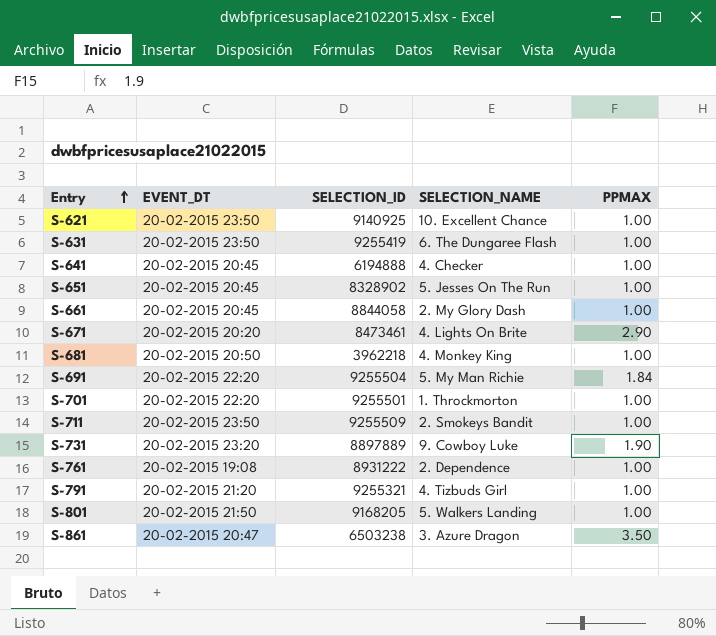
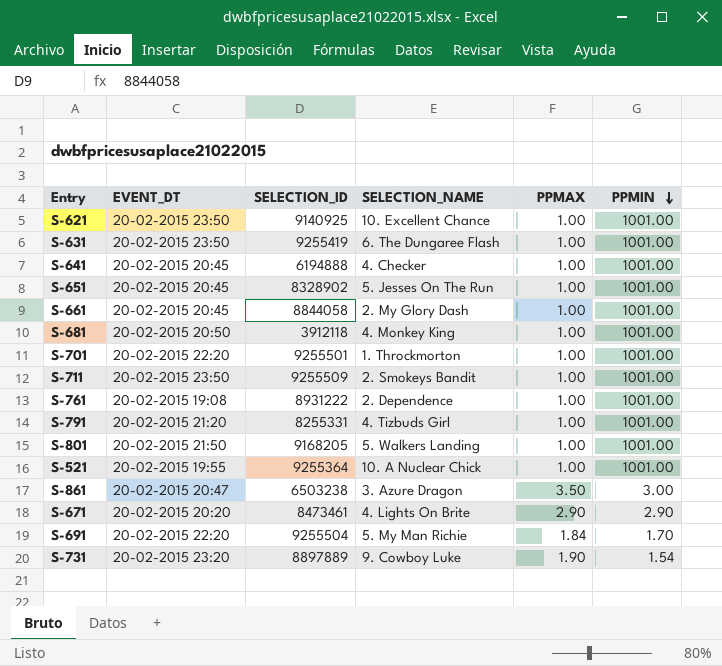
row order: Entry ascending -> PPMIN descending
column PPMIN | position: none -> 6
S-681 | SELECTION_ID: 3962218 -> 3912118
S-791 | SELECTION_ID: 9255321 -> 8255331
row S-521: none -> 20-02-2015 19:55 | 9255364 | 10. A Nuclear Chick | 1.00 | 1001.00

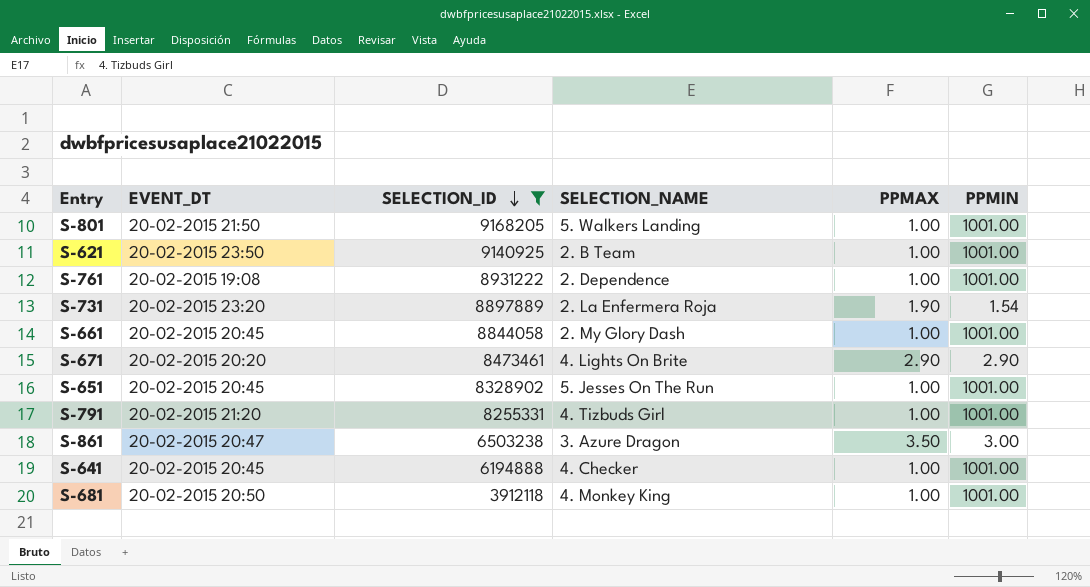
filter: none -> SELECTION_ID <= 9168205
row order: PPMIN descending -> SELECTION_ID descending
S-621 | SELECTION_NAME: 10. Excellent Chance -> 2. B Team
S-731 | SELECTION_NAME: 9. Cowboy Luke -> 2. La Enfermera Roja

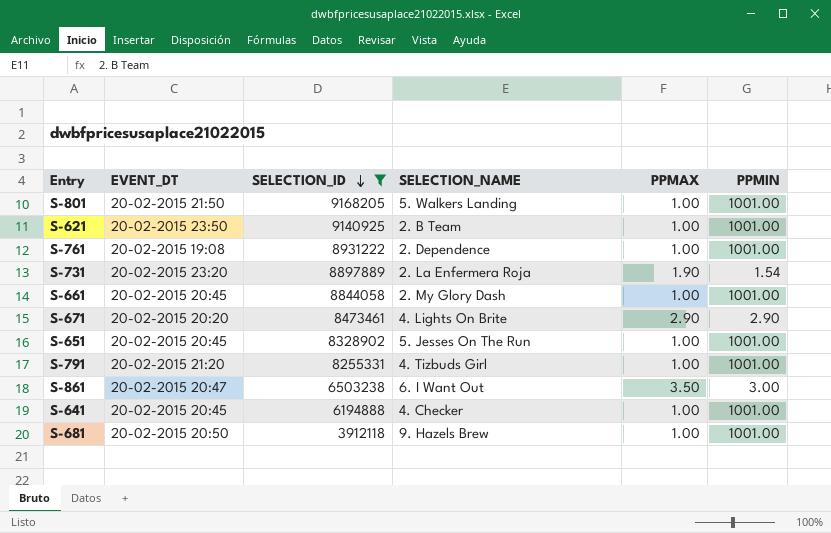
S-861 | SELECTION_NAME: 3. Azure Dragon -> 6. I Want Out
S-681 | SELECTION_NAME: 4. Monkey King -> 9. Hazels Brew

